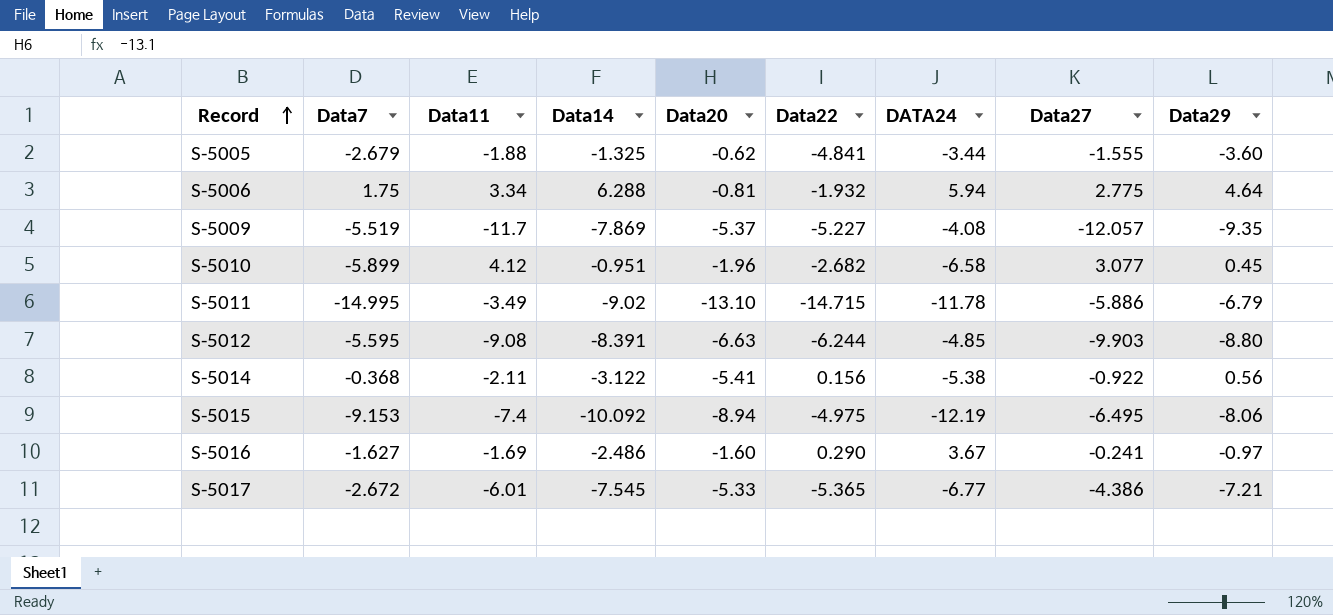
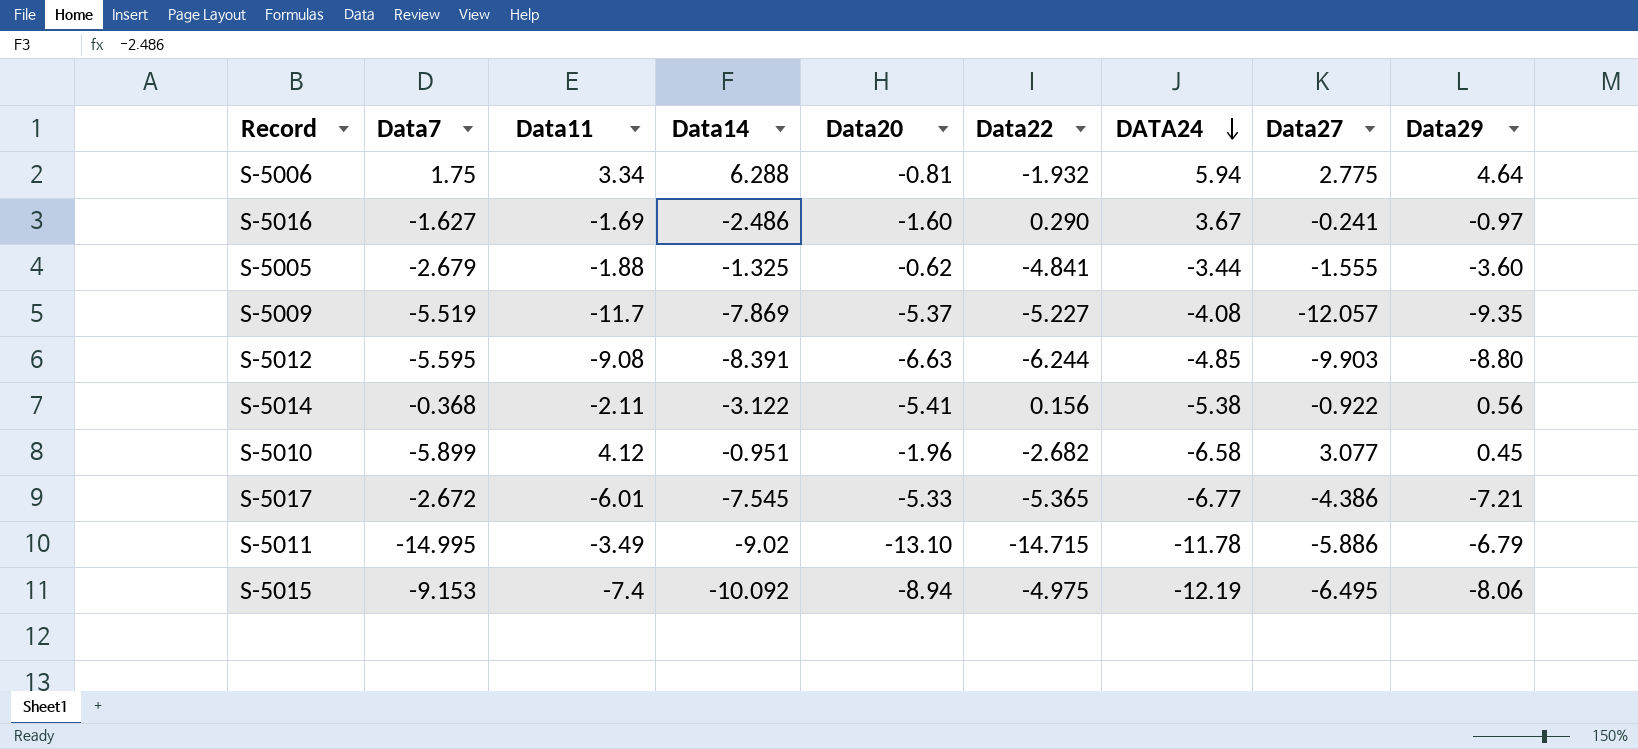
row order: Record ascending -> DATA24 descending

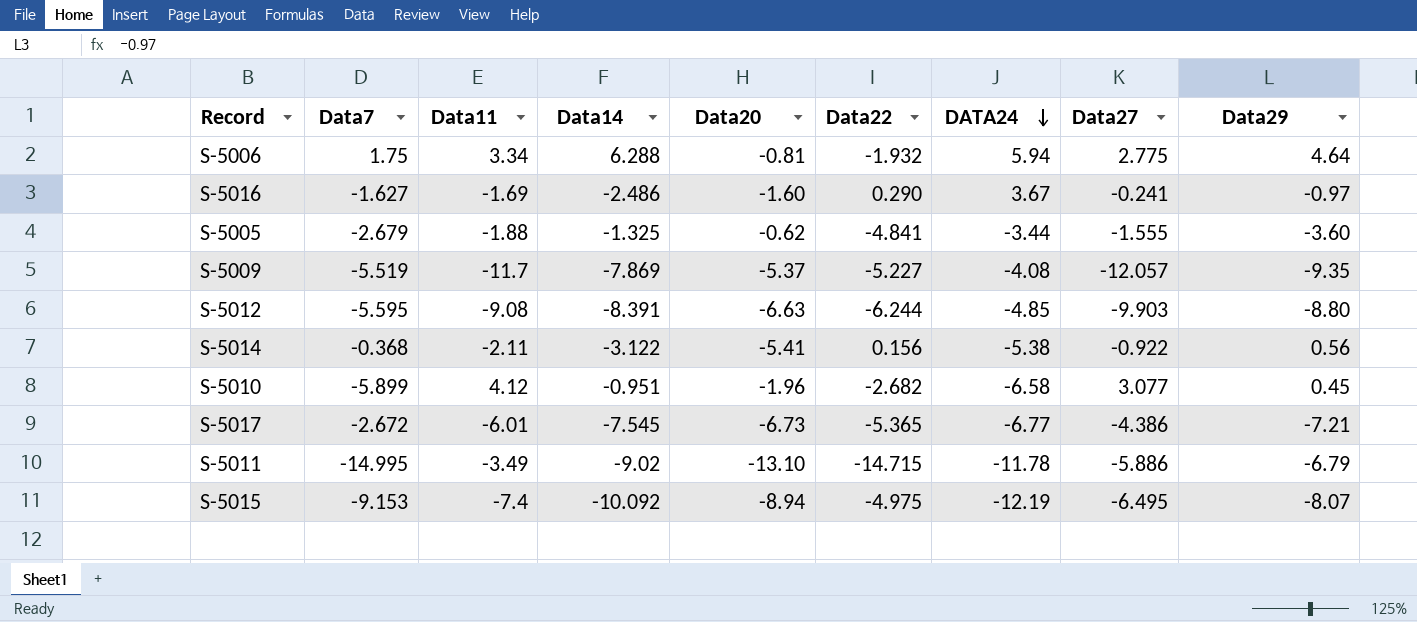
S-5017 | Data20: -5.33 -> -6.73
S-5015 | Data29: -8.06 -> -8.07

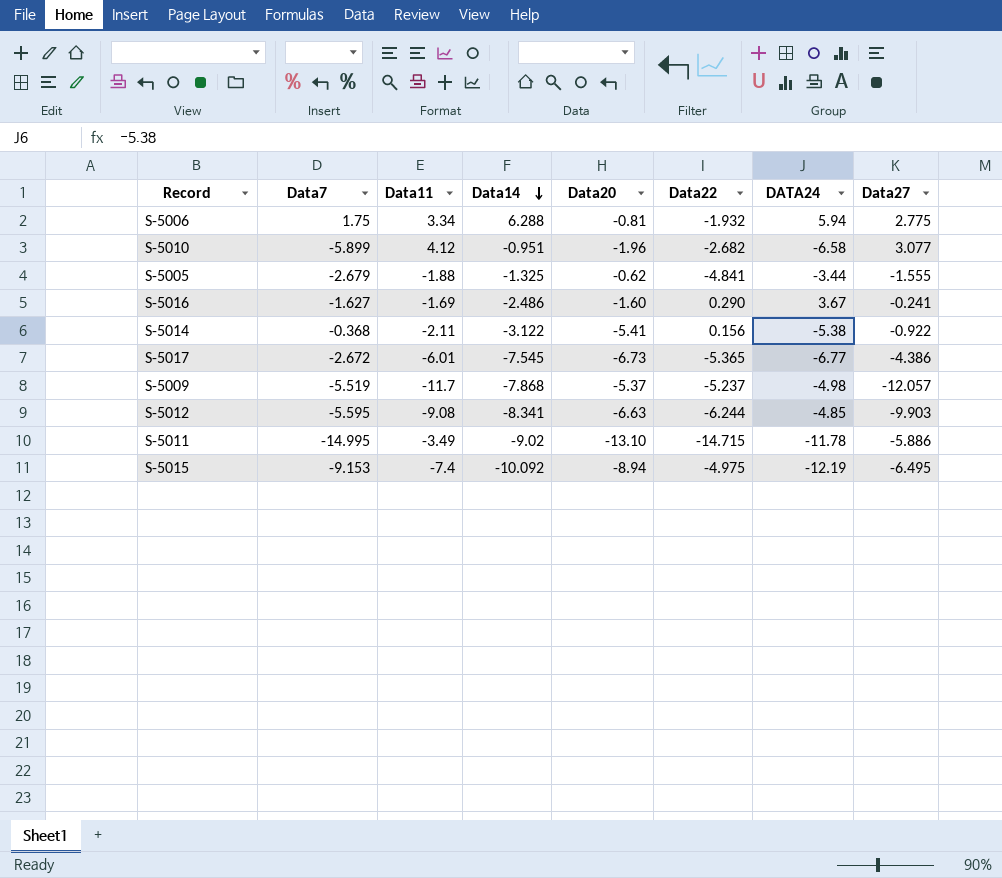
row order: DATA24 descending -> Data14 descending
column Data29 | position: 9 -> none
S-5009 | Data14: -7.869 -> -7.868
S-5009 | Data22: -5.227 -> -5.237
S-5009 | DATA24: -4.08 -> -4.98
S-5012 | Data14: -8.391 -> -8.341

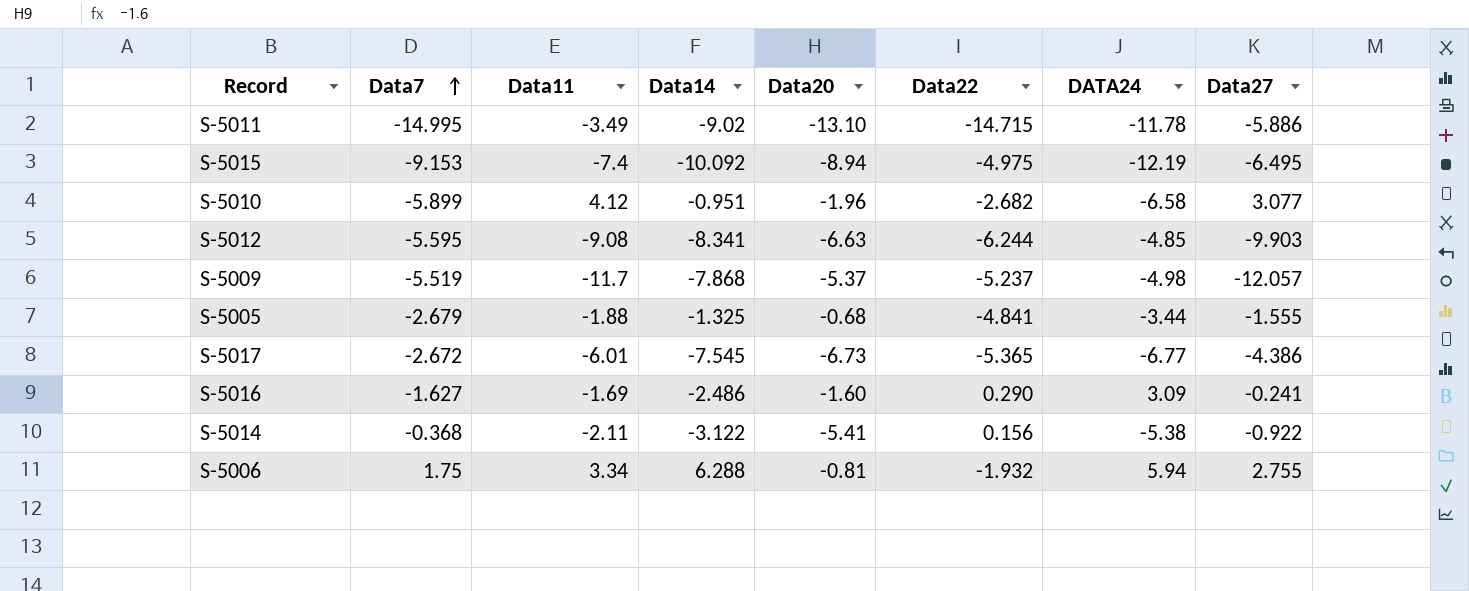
row order: Data14 descending -> Data7 ascending
S-5005 | Data20: -0.62 -> -0.68
S-5016 | DATA24: 3.67 -> 3.09
S-5006 | Data27: 2.775 -> 2.755

